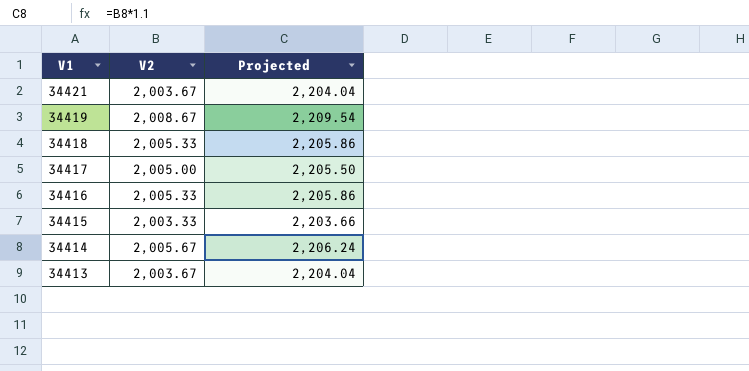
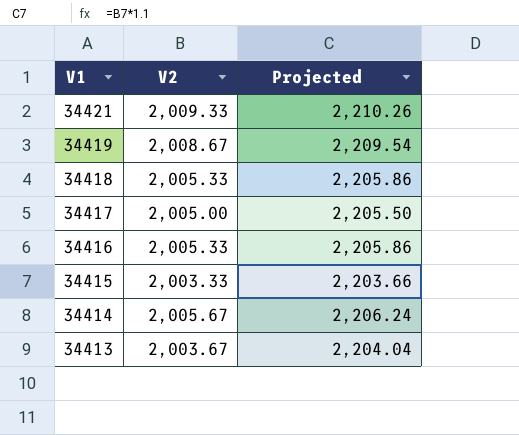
34421 | V2: 2,003.67 -> 2,009.33
34421 | Projected: 2,204.04 -> 2,210.26

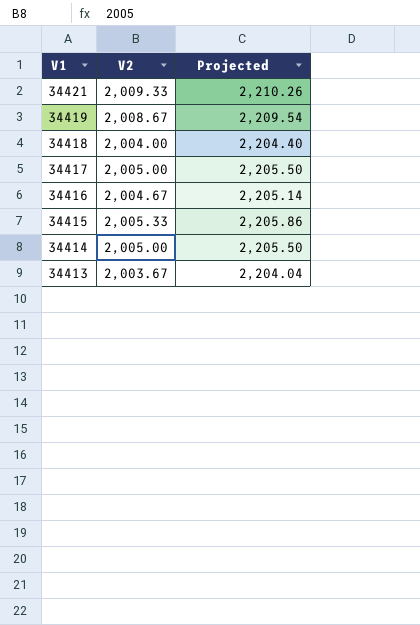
34418 | V2: 2,005.33 -> 2,004.00
34418 | Projected: 2,205.86 -> 2,204.40
34416 | V2: 2,005.33 -> 2,004.67
34416 | Projected: 2,205.86 -> 2,205.14
34415 | V2: 2,003.33 -> 2,005.33
34415 | Projected: 2,203.66 -> 2,205.86
34414 | V2: 2,005.67 -> 2,005.00
34414 | Projected: 2,206.24 -> 2,205.50

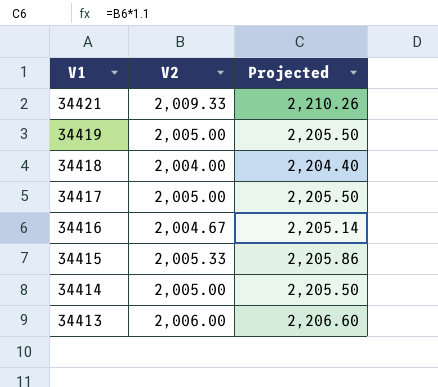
34419 | V2: 2,008.67 -> 2,005.00
34419 | Projected: 2,209.54 -> 2,205.50
34413 | V2: 2,003.67 -> 2,006.00
34413 | Projected: 2,204.04 -> 2,206.60

